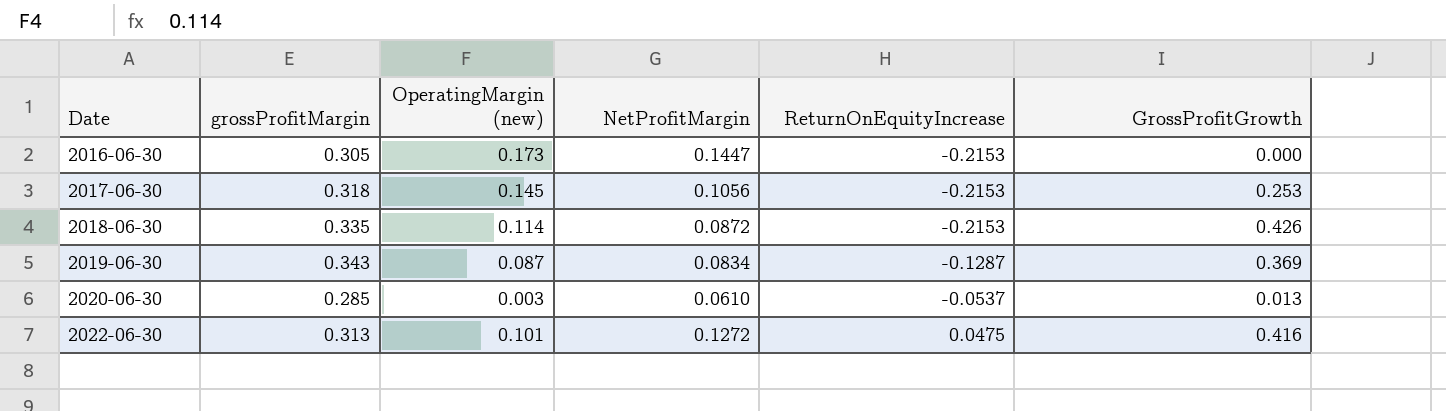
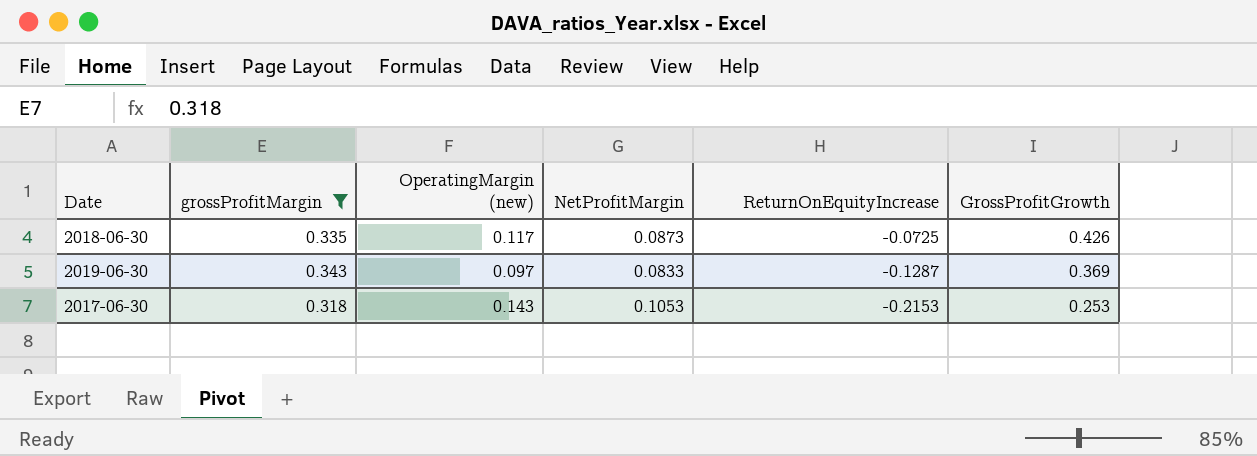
filter: none -> grossProfitMargin >= 0.318
row order: Date ascending -> ReturnOnEquityIncrease descending
2018-06-30 | OperatingMargin (new): 0.114 -> 0.117
2018-06-30 | NetProfitMargin: 0.0872 -> 0.0873
2018-06-30 | ReturnOnEquityIncrease: -0.2153 -> -0.0725
2019-06-30 | OperatingMargin (new): 0.087 -> 0.097
2019-06-30 | NetProfitMargin: 0.0834 -> 0.0833
2017-06-30 | OperatingMargin (new): 0.145 -> 0.143
2017-06-30 | NetProfitMargin: 0.1056 -> 0.1053

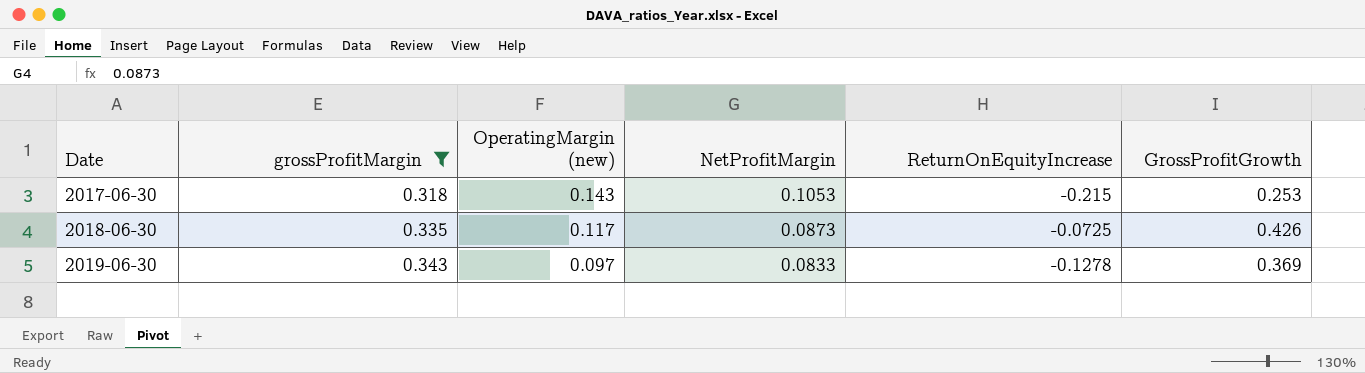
row order: ReturnOnEquityIncrease descending -> Date ascending
2017-06-30 | ReturnOnEquityIncrease: -0.2153 -> -0.215
2019-06-30 | ReturnOnEquityIncrease: -0.1287 -> -0.1278

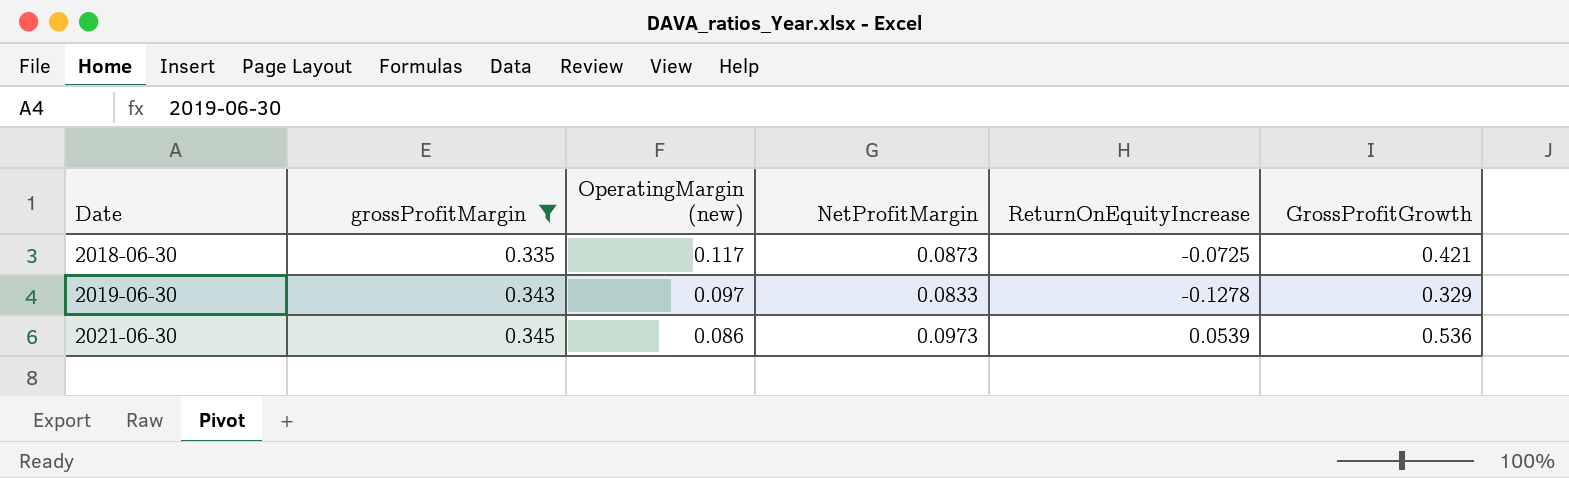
row 2017-06-30: 0.318 | 0.143 | 0.1053 | -0.215 | 0.253 -> none
2018-06-30 | GrossProfitGrowth: 0.426 -> 0.421
2019-06-30 | GrossProfitGrowth: 0.369 -> 0.329
row 2021-06-30: none -> 0.345 | 0.086 | 0.0973 | 0.0539 | 0.536

